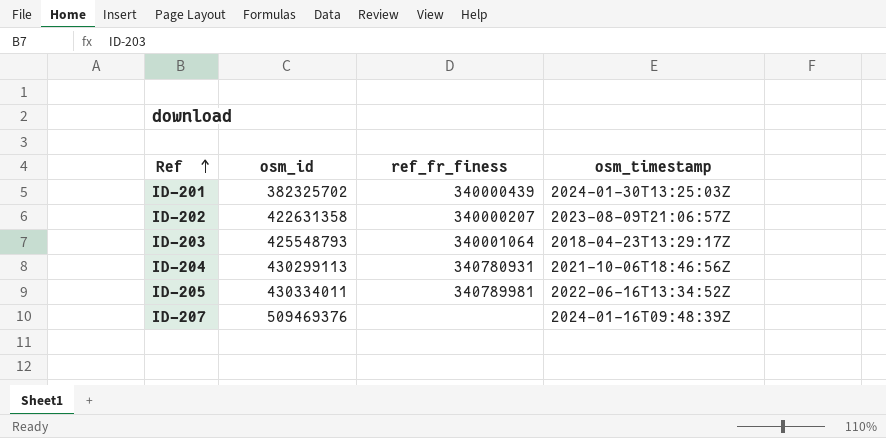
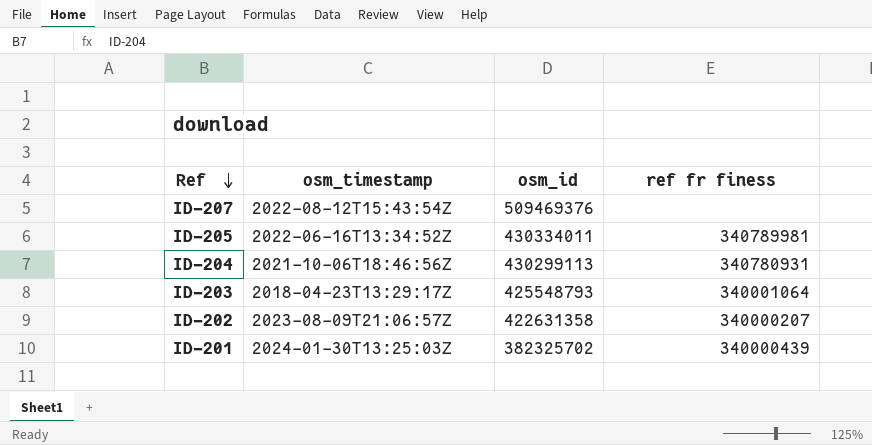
row order: Ref ascending -> Ref descending
column osm_timestamp | position: 4 -> 2
column name: ref_fr_finess -> ref fr finess
ID-207 | osm_timestamp: 2024-01-16T09:48:39Z -> 2022-08-12T15:43:54Z

